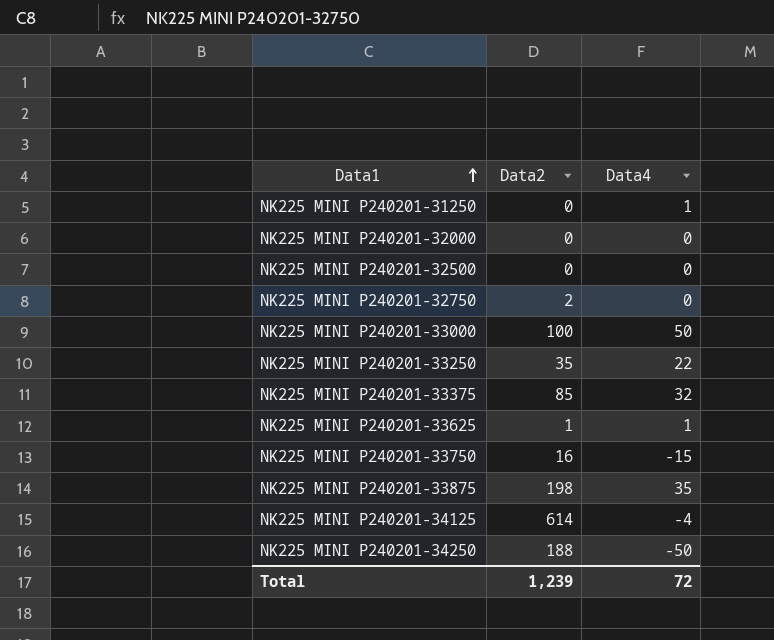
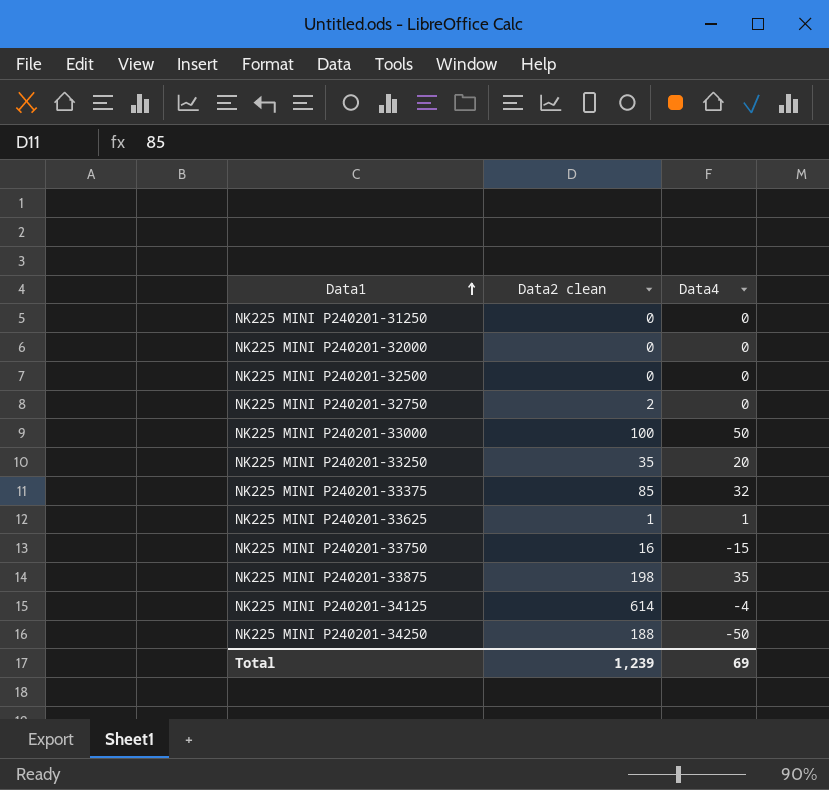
column name: Data2 -> Data2 clean
NK225 MINI P240201-31250 | Data4: 1 -> 0
NK225 MINI P240201-33250 | Data4: 22 -> 20
Total | Data4: 72 -> 69

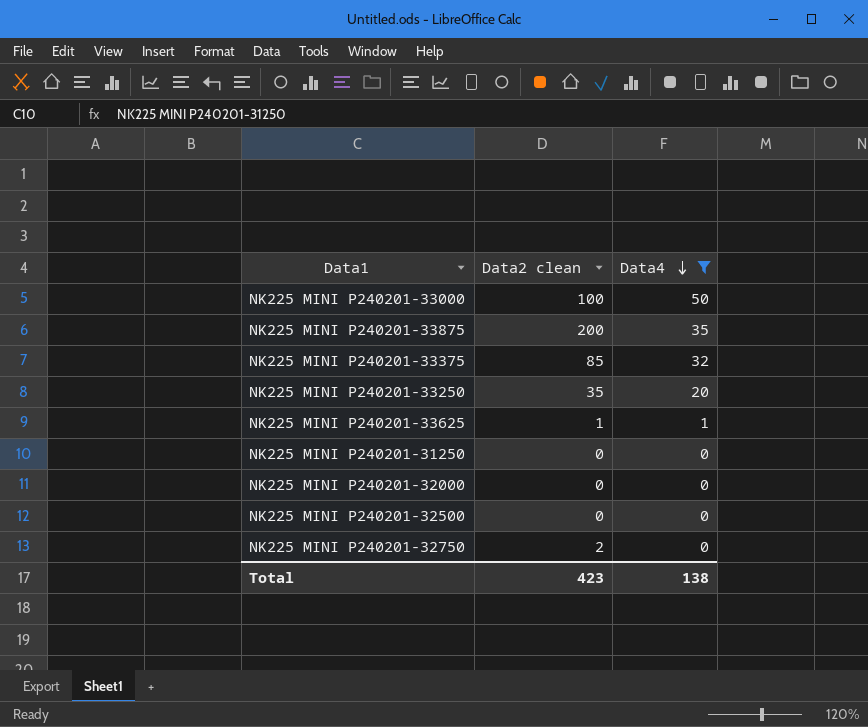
filter: none -> Data4 >= 0
row order: Data1 ascending -> Data4 descending
NK225 MINI P240201-33875 | Data2 clean: 198 -> 200
Total | Data2 clean: 1,239 -> 423
Total | Data4: 69 -> 138

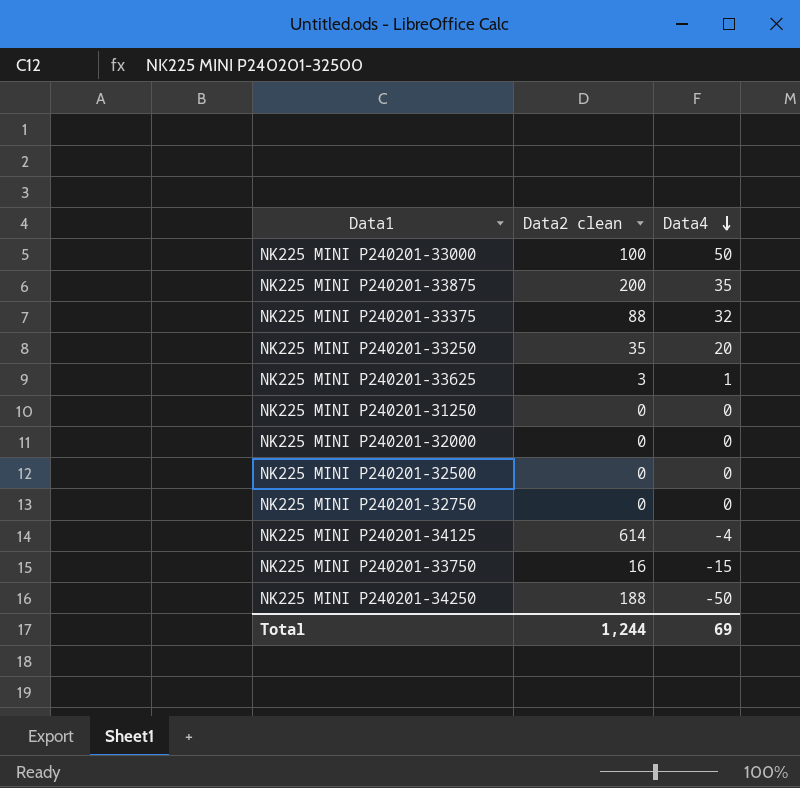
filter: Data4 >= 0 -> none
NK225 MINI P240201-33375 | Data2 clean: 85 -> 88
NK225 MINI P240201-33625 | Data2 clean: 1 -> 3
NK225 MINI P240201-32750 | Data2 clean: 2 -> 0
Total | Data2 clean: 423 -> 1,244
Total | Data4: 138 -> 69

